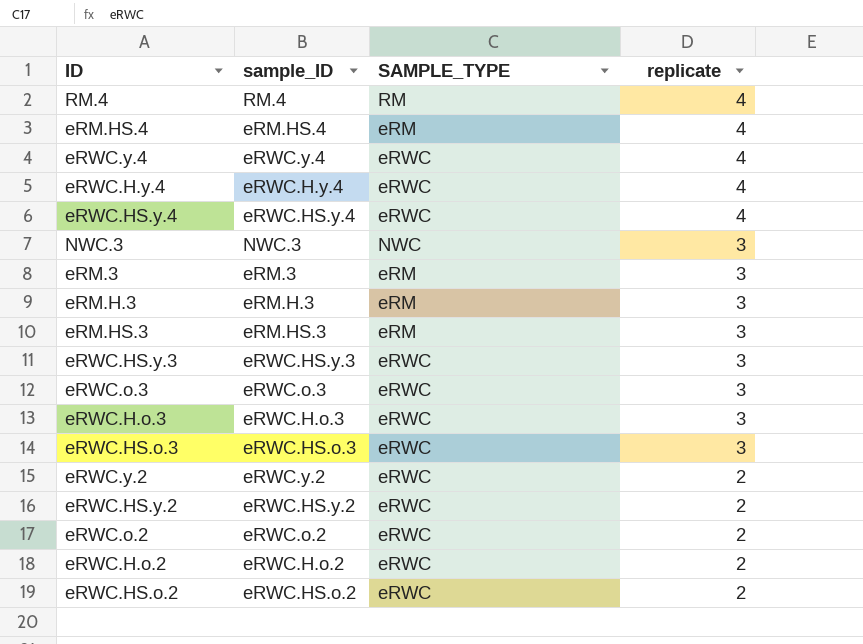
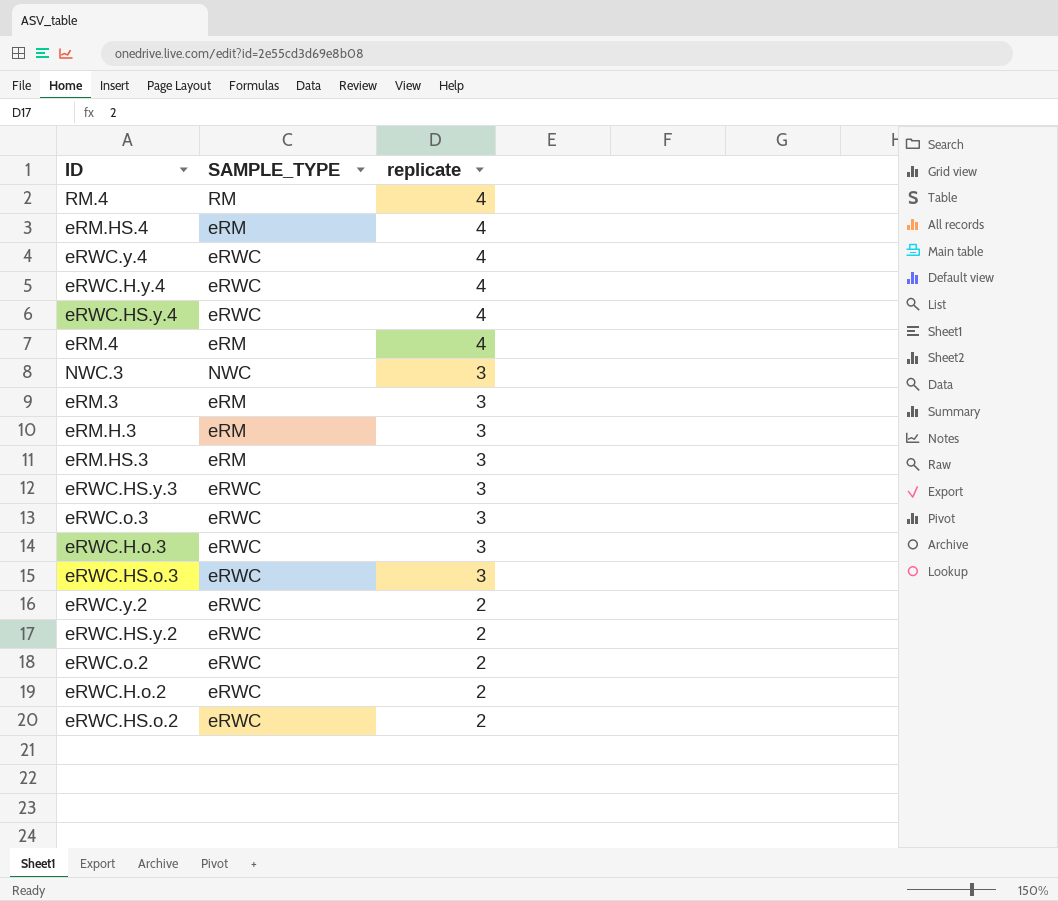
column sample_ID | position: 2 -> none
row eRM.4: none -> eRM | 4

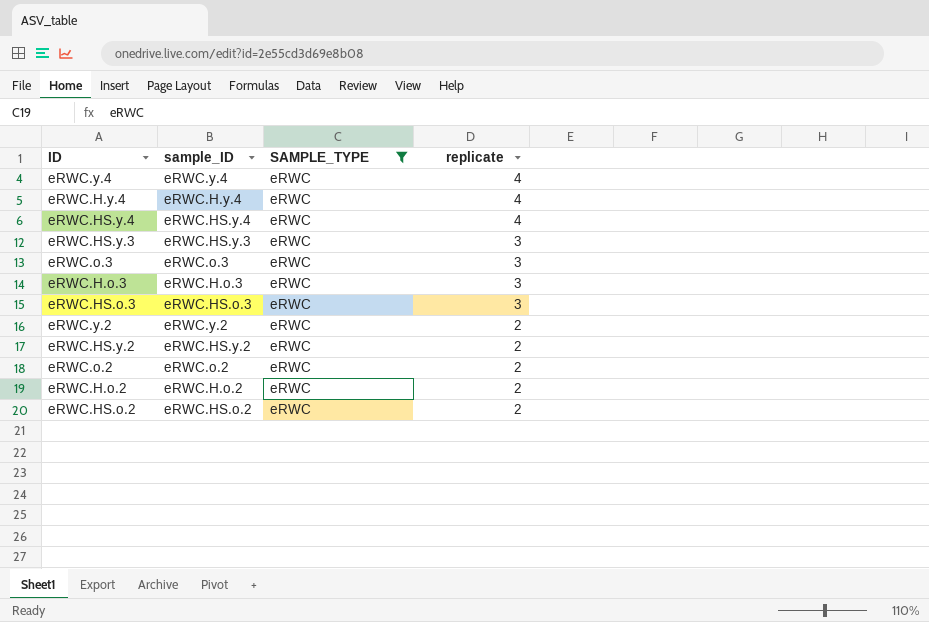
filter: none -> SAMPLE_TYPE = eRWC
column sample_ID | position: none -> 2

